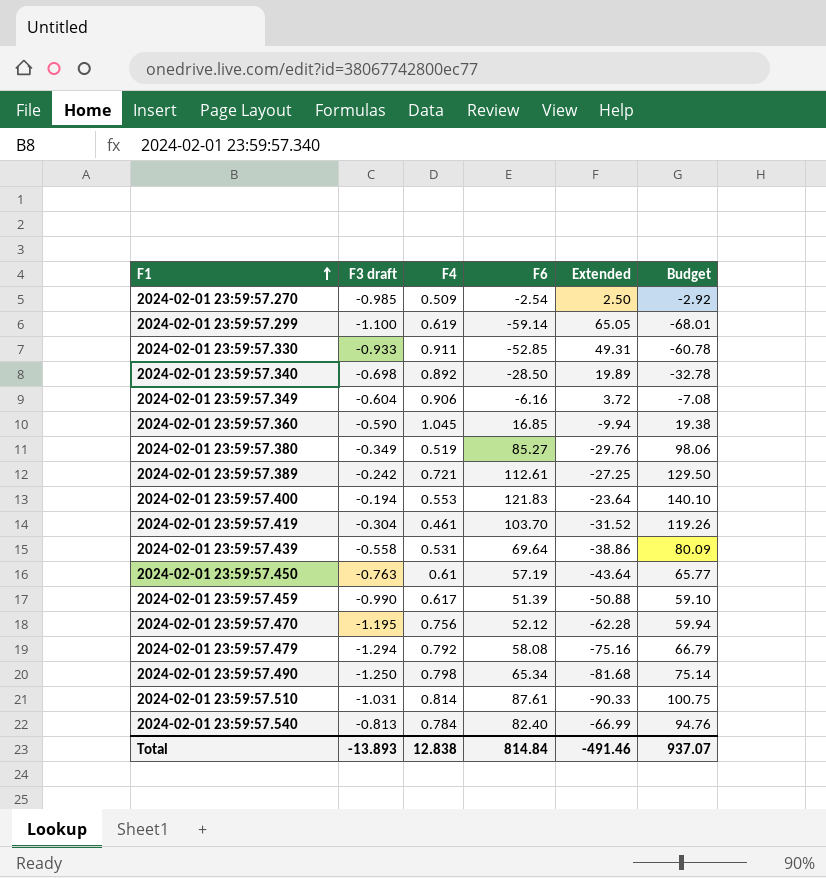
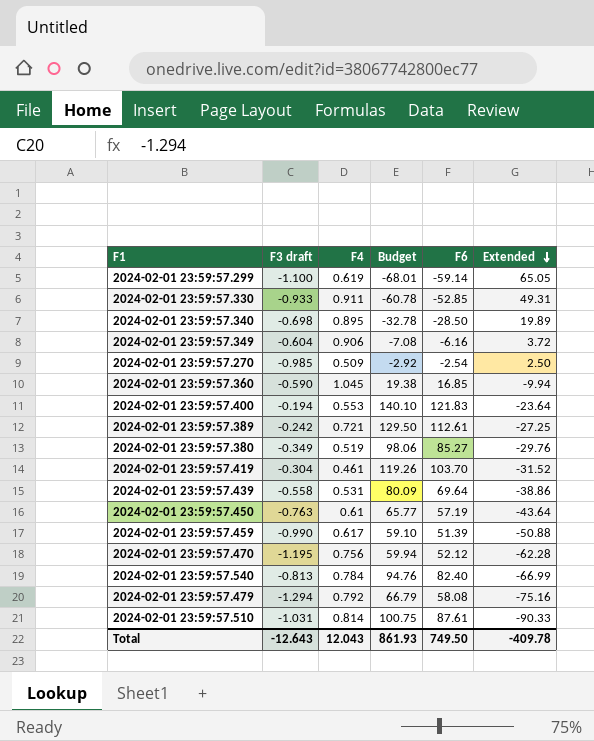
row order: F1 ascending -> Extended descending
column Budget | position: 6 -> 4
row 2024-02-01 23:59:57.490: -1.250 | 0.798 | 65.34 | -81.68 | 75.14 -> none
2024-02-01 23:59:57.340 | F4: 0.892 -> 0.895
Total | F3 draft: -13.893 -> -12.643
Total | F4: 12.838 -> 12.043
Total | Budget: 937.07 -> 861.93
Total | F6: 814.84 -> 749.50
Total | Extended: -491.46 -> -409.78

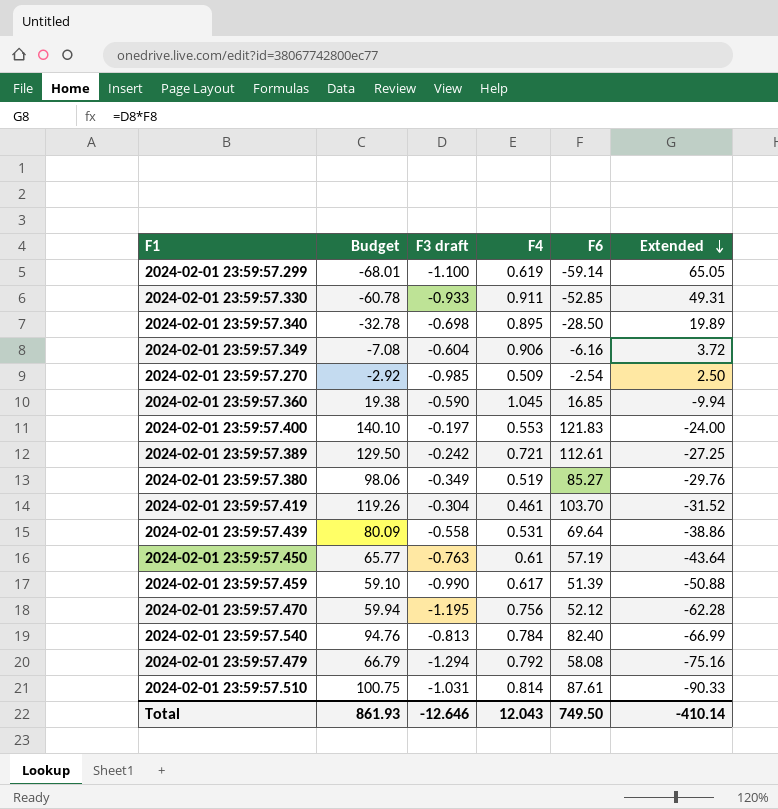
column Budget | position: 4 -> 2
2024-02-01 23:59:57.400 | F3 draft: -0.194 -> -0.197
2024-02-01 23:59:57.400 | Extended: -23.64 -> -24.00
Total | F3 draft: -12.643 -> -12.646
Total | Extended: -409.78 -> -410.14

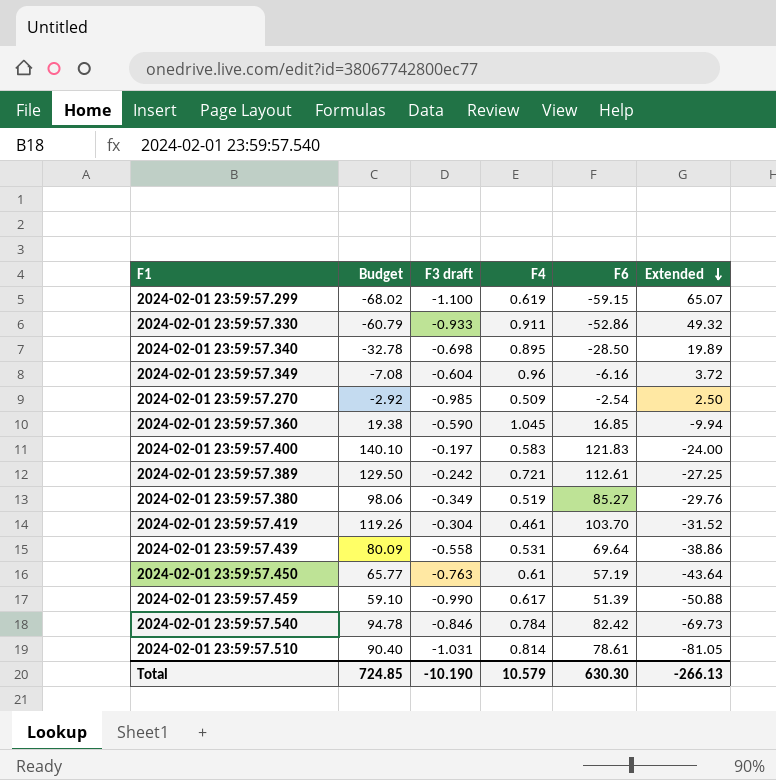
row 2024-02-01 23:59:57.470: 59.94 | -1.195 | 0.756 | 52.12 | -62.28 -> none
row 2024-02-01 23:59:57.479: 66.79 | -1.294 | 0.792 | 58.08 | -75.16 -> none
2024-02-01 23:59:57.299 | Budget: -68.01 -> -68.02
2024-02-01 23:59:57.299 | F6: -59.14 -> -59.15
2024-02-01 23:59:57.299 | Extended: 65.05 -> 65.07
2024-02-01 23:59:57.330 | Budget: -60.78 -> -60.79
2024-02-01 23:59:57.330 | F6: -52.85 -> -52.86
2024-02-01 23:59:57.330 | Extended: 49.31 -> 49.32
2024-02-01 23:59:57.349 | F4: 0.906 -> 0.96
2024-02-01 23:59:57.400 | F4: 0.553 -> 0.583
2024-02-01 23:59:57.540 | Budget: 94.76 -> 94.78
2024-02-01 23:59:57.540 | F3 draft: -0.813 -> -0.846
2024-02-01 23:59:57.540 | F6: 82.40 -> 82.42
2024-02-01 23:59:57.540 | Extended: -66.99 -> -69.73
2024-02-01 23:59:57.510 | Budget: 100.75 -> 90.40
2024-02-01 23:59:57.510 | F6: 87.61 -> 78.61
2024-02-01 23:59:57.510 | Extended: -90.33 -> -81.05
Total | Budget: 861.93 -> 724.85
Total | F3 draft: -12.646 -> -10.190
Total | F4: 12.043 -> 10.579
Total | F6: 749.50 -> 630.30
Total | Extended: -410.14 -> -266.13

